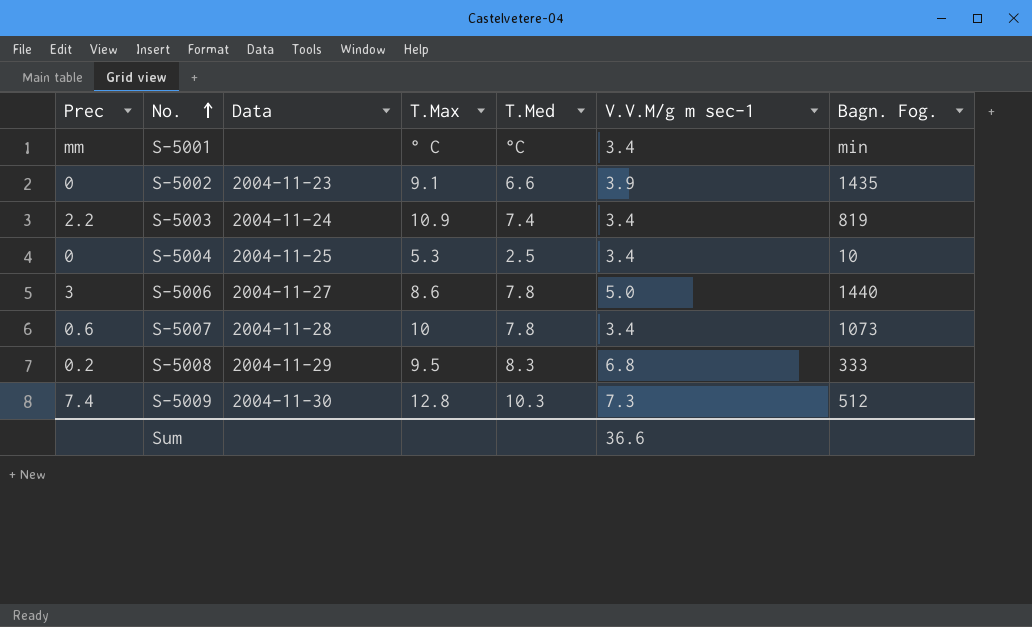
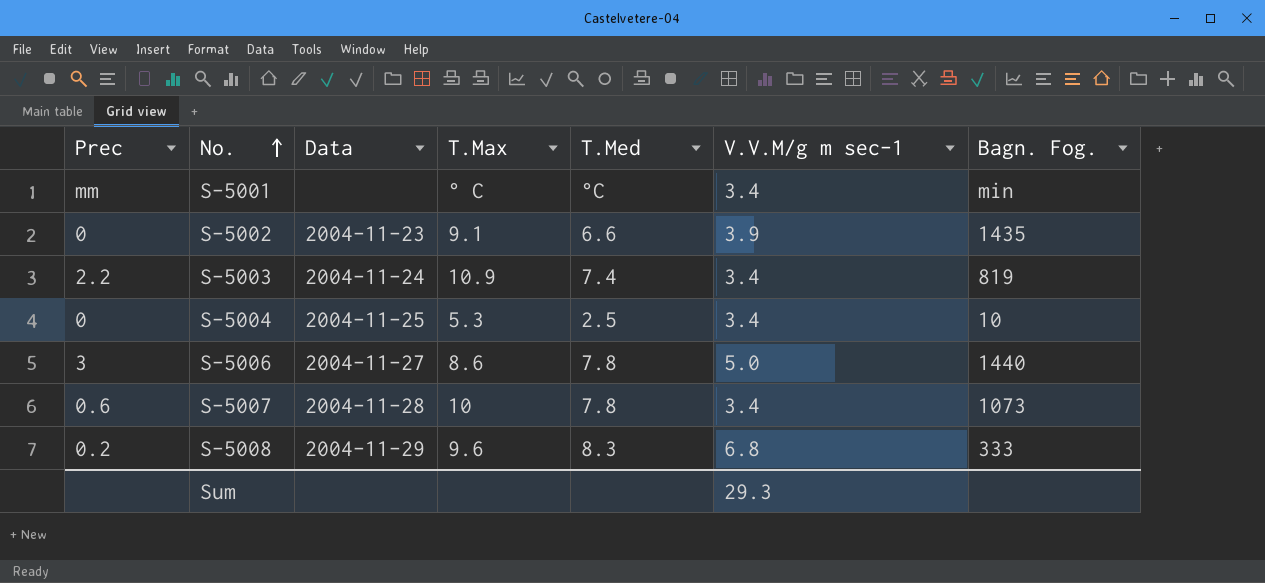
row S-5009: 7.4 | 2004-11-30 | 12.8 | 10.3 | 7.3 | 512 -> none
S-5008 | T.Max: 9.5 -> 9.6
Sum | V.V.M/g m sec-1: 36.6 -> 29.3

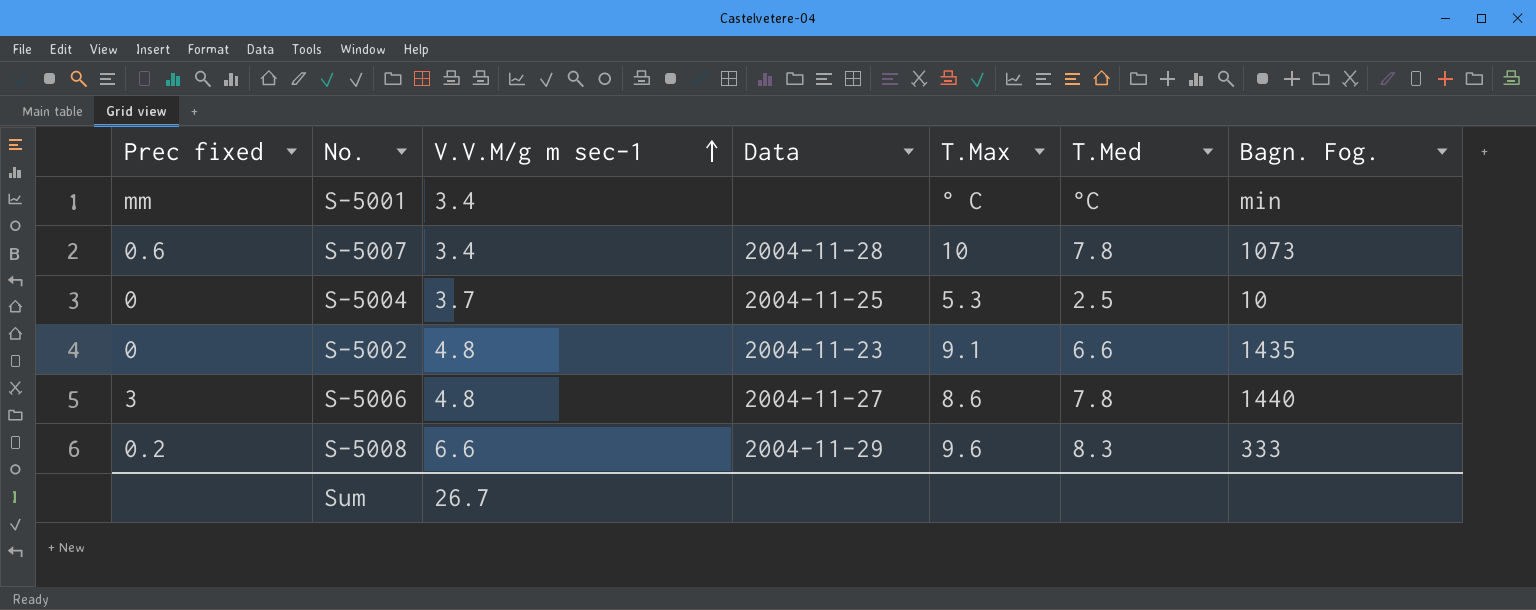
row order: No. ascending -> V.V.M/g m sec-1 ascending
column name: Prec -> Prec fixed
column V.V.M/g m sec-1 | position: 6 -> 3
row S-5003: 2.2 | 2004-11-24 | 10.9 | 7.4 | 3.4 | 819 -> none
S-5004 | V.V.M/g m sec-1: 3.4 -> 3.7
S-5002 | V.V.M/g m sec-1: 3.9 -> 4.8
S-5006 | V.V.M/g m sec-1: 5.0 -> 4.8
S-5008 | V.V.M/g m sec-1: 6.8 -> 6.6
Sum | V.V.M/g m sec-1: 29.3 -> 26.7

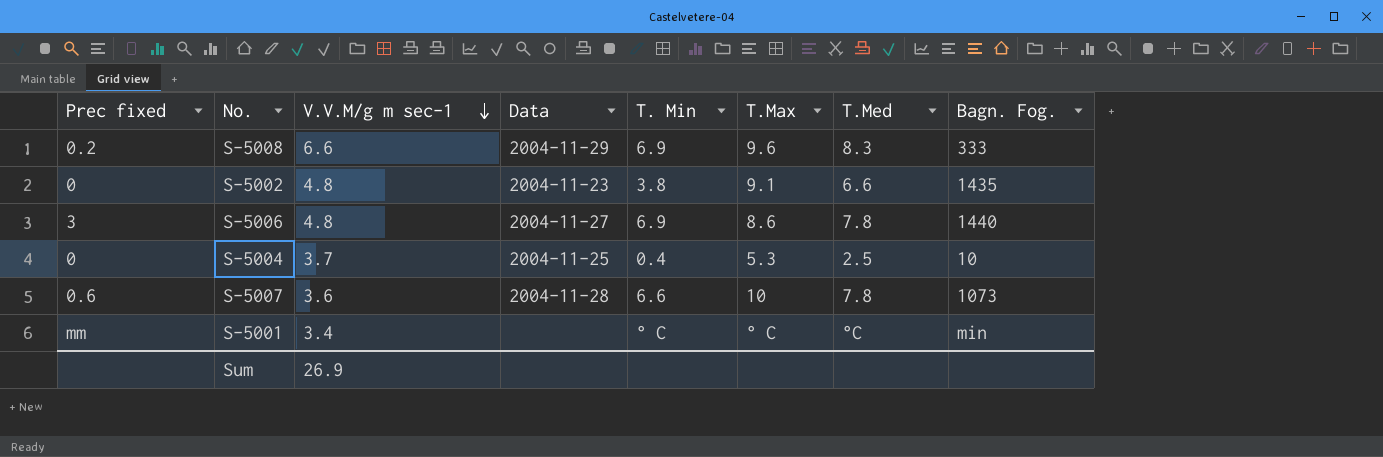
row order: V.V.M/g m sec-1 ascending -> V.V.M/g m sec-1 descending
column T. Min | position: none -> 5
S-5007 | V.V.M/g m sec-1: 3.4 -> 3.6
Sum | V.V.M/g m sec-1: 26.7 -> 26.9

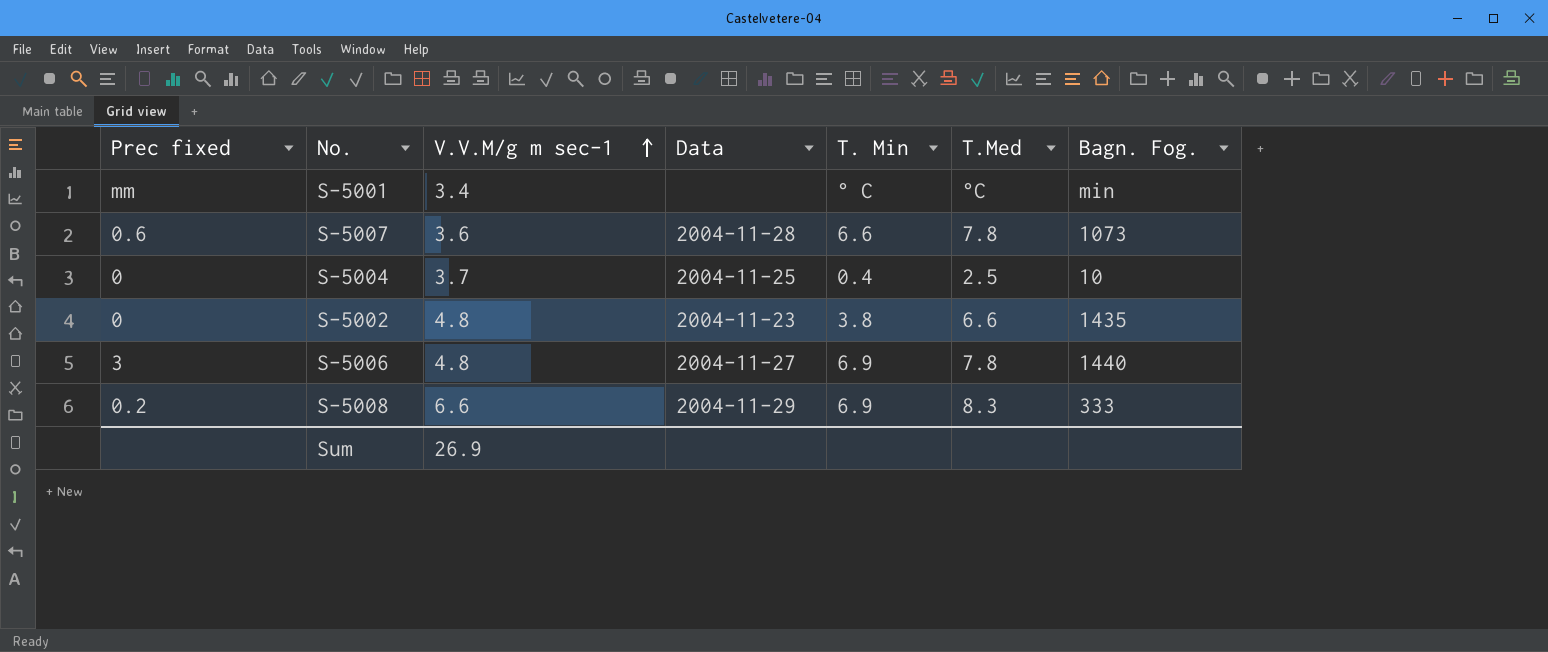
row order: V.V.M/g m sec-1 descending -> V.V.M/g m sec-1 ascending
column T.Max | position: 6 -> none

